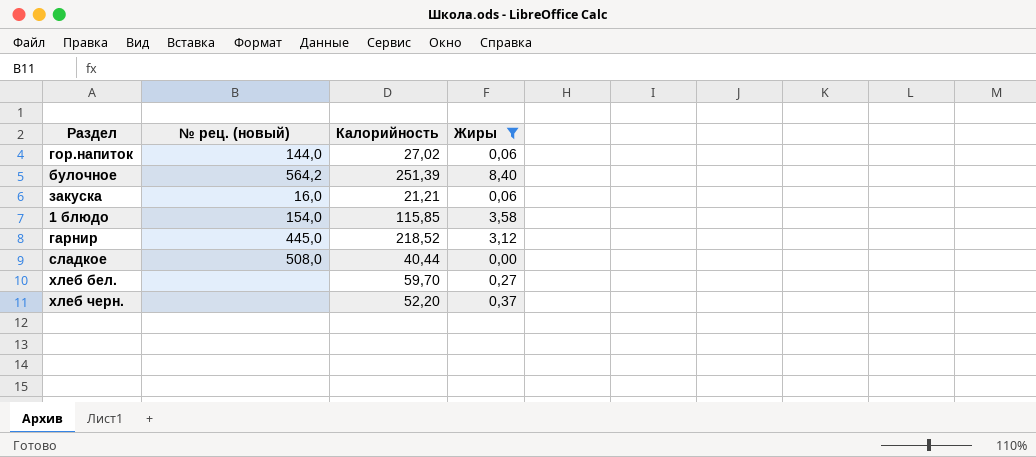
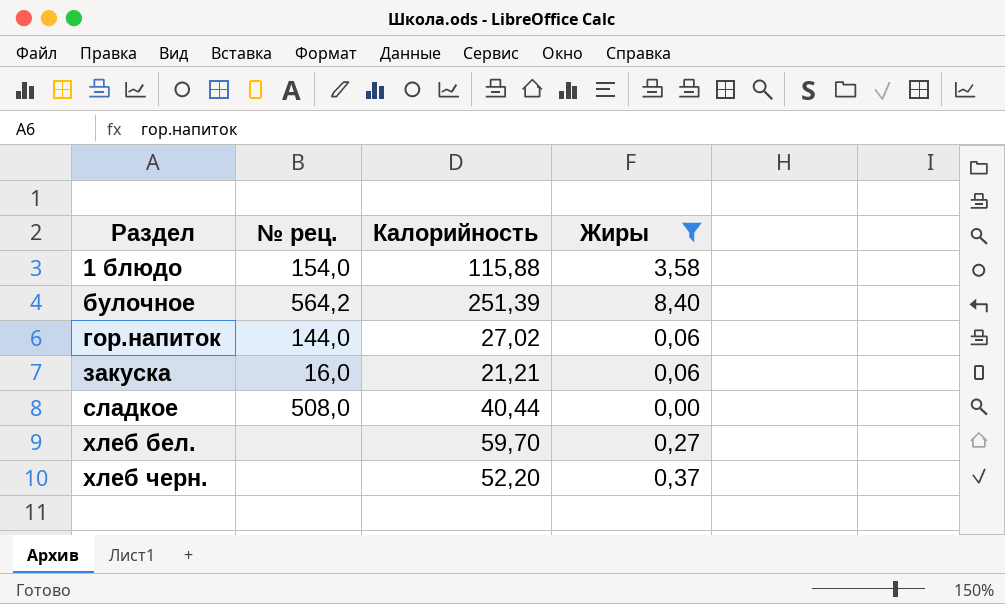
row order: none -> Раздел ascending
column name: № рец. (новый) -> № рец.
row гарнир: 445,0 | 218,52 | 3,12 -> none
1 блюдо | Калорийность: 115,85 -> 115,88

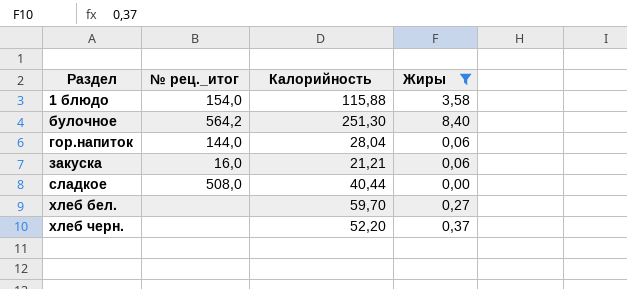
column name: № рец. -> № рец._итог
булочное | Калорийность: 251,39 -> 251,30
гор.напиток | Калорийность: 27,02 -> 28,04

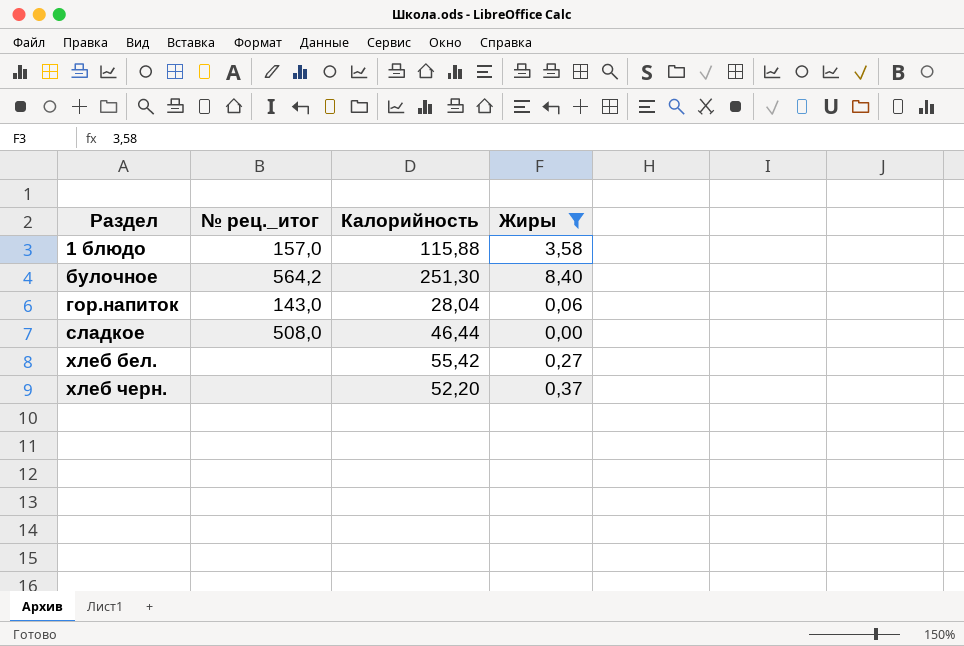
row закуска: 16,0 | 21,21 | 0,06 -> none
1 блюдо | № рец._итог: 154,0 -> 157,0
гор.напиток | № рец._итог: 144,0 -> 143,0
сладкое | Калорийность: 40,44 -> 46,44
хлеб бел. | Калорийность: 59,70 -> 55,42

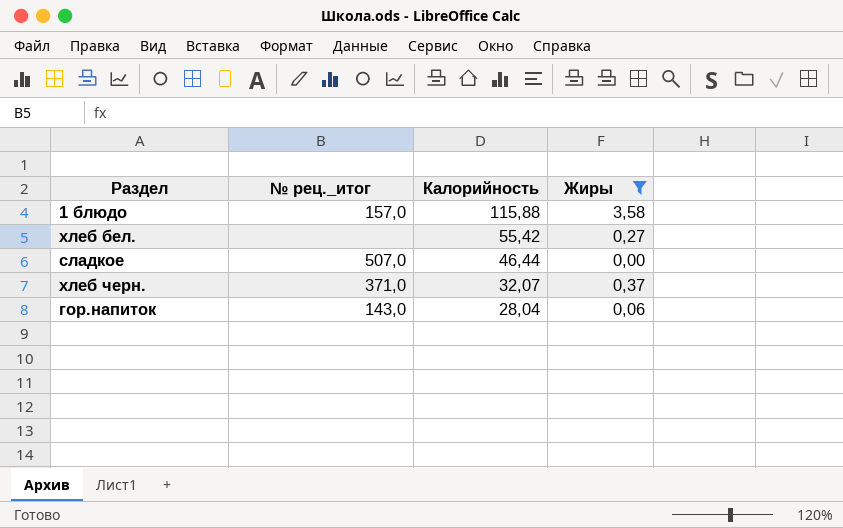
row order: Раздел ascending -> Калорийность descending
row булочное: 564,2 | 251,30 | 8,40 -> none
сладкое | № рец._итог: 508,0 -> 507,0
хлеб черн. | № рец._итог: none -> 371,0
хлеб черн. | Калорийность: 52,20 -> 32,07

